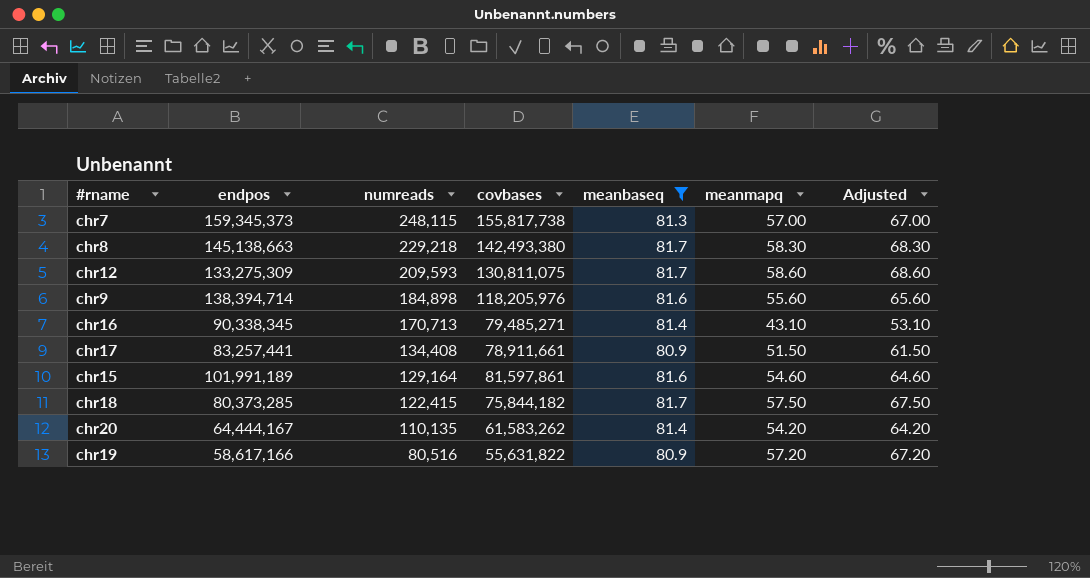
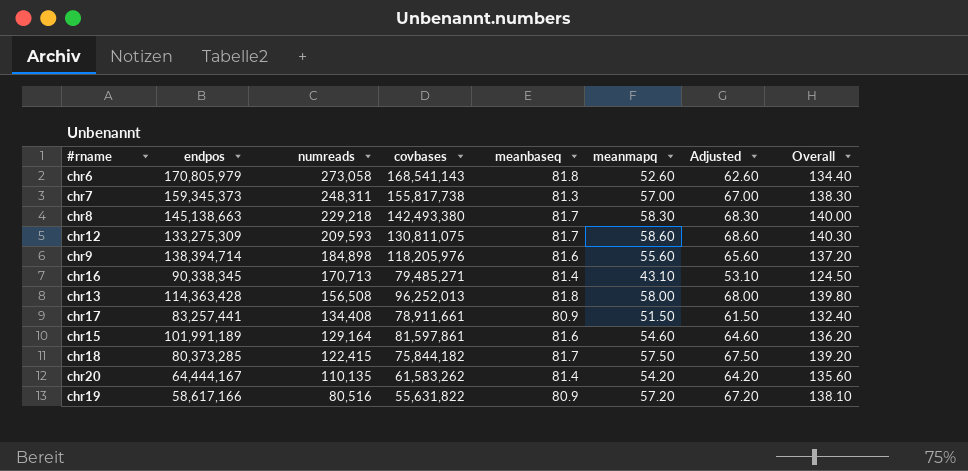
filter: meanbaseq != 81.8 -> none
column Overall | formula: none -> [meanbaseq] + [meanmapq]
chr7 | numreads: 248,115 -> 248,311

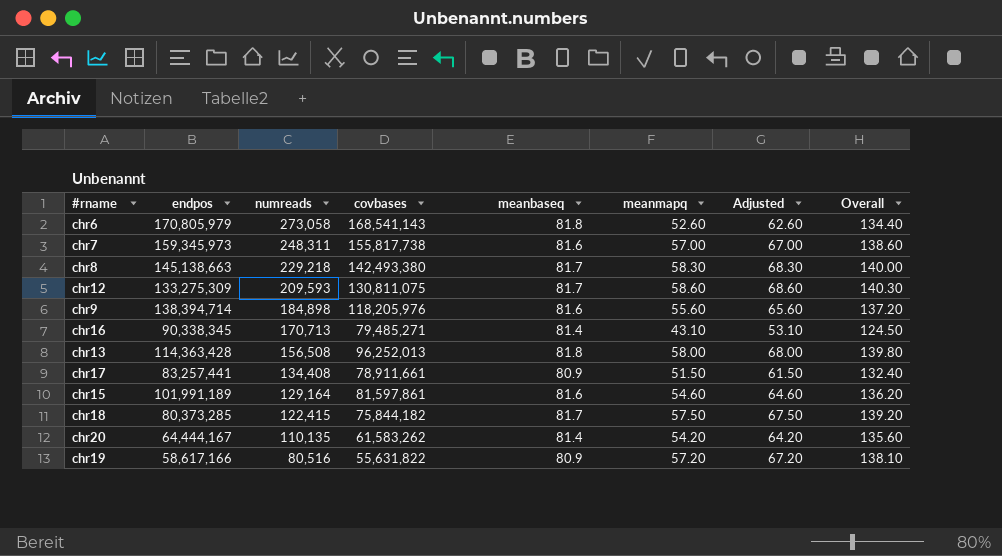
chr7 | endpos: 159,345,373 -> 159,345,973
chr7 | meanbaseq: 81.3 -> 81.6
chr7 | Overall: 138.30 -> 138.60

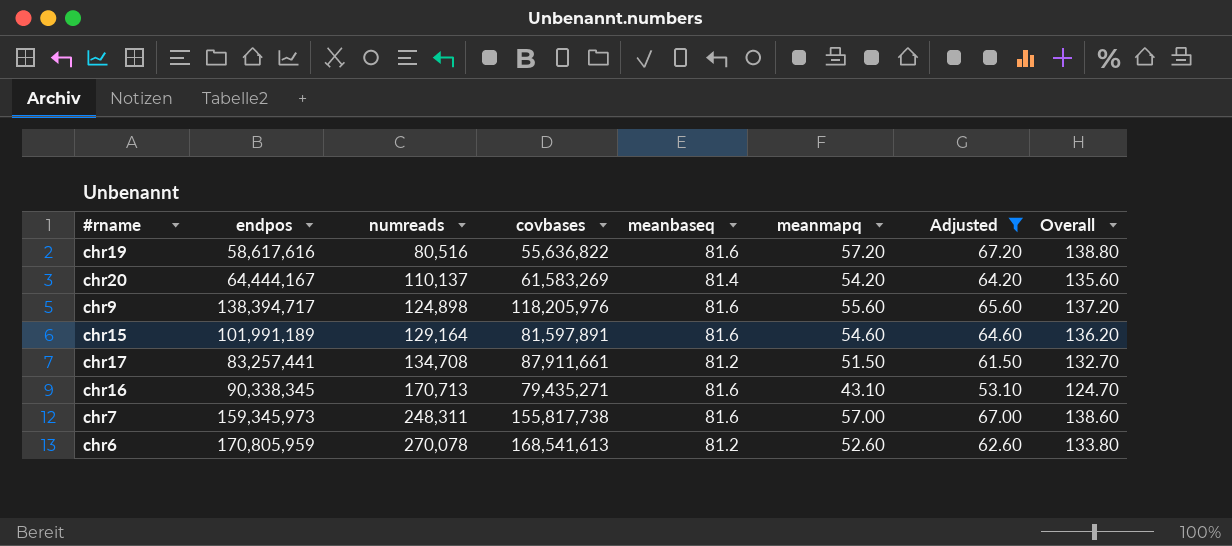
filter: none -> Adjusted <= 67.20
row order: numreads descending -> numreads ascending
chr19 | endpos: 58,617,166 -> 58,617,616
chr19 | covbases: 55,631,822 -> 55,636,822
chr19 | meanbaseq: 80.9 -> 81.6
chr19 | Overall: 138.10 -> 138.80
chr20 | numreads: 110,135 -> 110,137
chr20 | covbases: 61,583,262 -> 61,583,269
chr9 | endpos: 138,394,714 -> 138,394,717
chr9 | numreads: 184,898 -> 124,898
chr15 | covbases: 81,597,861 -> 81,597,891
chr17 | numreads: 134,408 -> 134,708
chr17 | covbases: 78,911,661 -> 87,911,661
chr17 | meanbaseq: 80.9 -> 81.2
chr17 | Overall: 132.40 -> 132.70
chr16 | covbases: 79,485,271 -> 79,435,271
chr16 | meanbaseq: 81.4 -> 81.6
chr16 | Overall: 124.50 -> 124.70
chr6 | endpos: 170,805,979 -> 170,805,959
chr6 | numreads: 273,058 -> 270,078
chr6 | covbases: 168,541,143 -> 168,541,613
chr6 | meanbaseq: 81.8 -> 81.2
chr6 | Overall: 134.40 -> 133.80

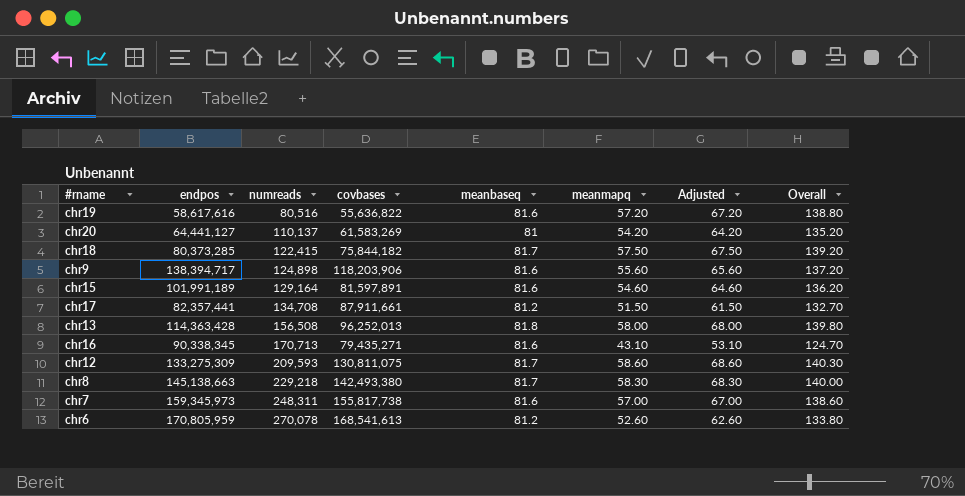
filter: Adjusted <= 67.20 -> none
chr20 | endpos: 64,444,167 -> 64,441,127
chr20 | meanbaseq: 81.4 -> 81
chr20 | Overall: 135.60 -> 135.20
chr9 | covbases: 118,205,976 -> 118,203,906
chr17 | endpos: 83,257,441 -> 82,357,441

